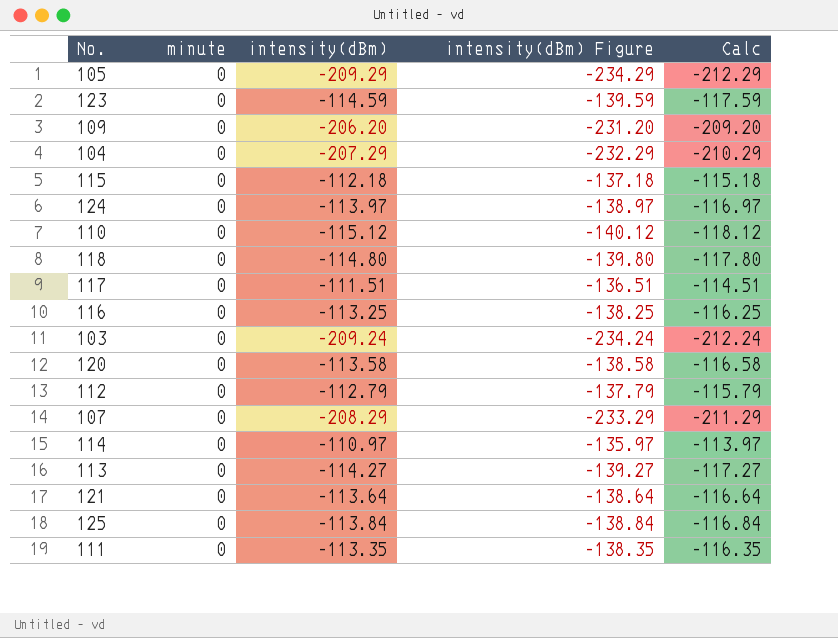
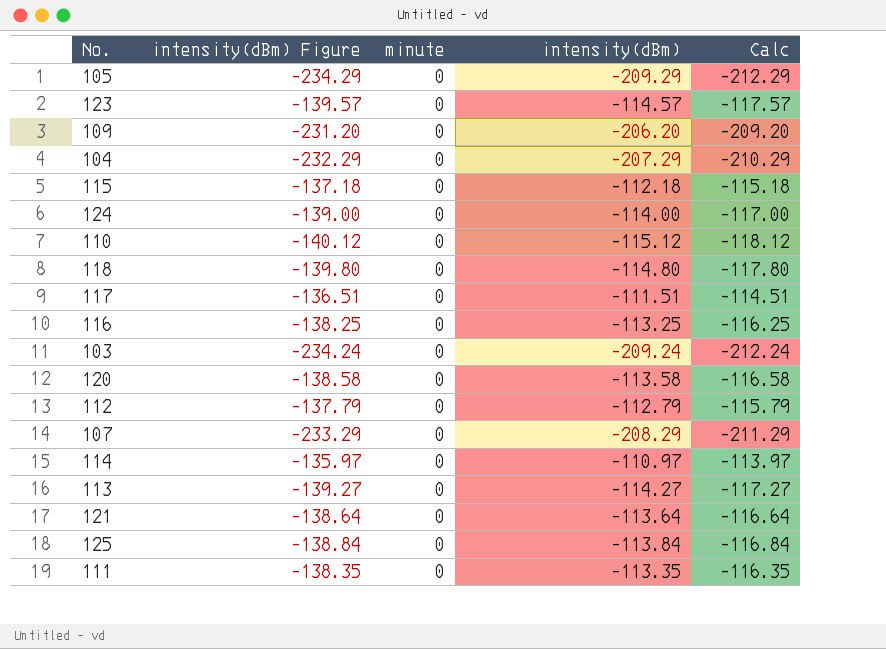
column intensity(dBm) Figure | position: 4 -> 2
123 | intensity(dBm) Figure: -139.59 -> -139.57
123 | intensity(dBm): -114.59 -> -114.57
123 | Calc: -117.59 -> -117.57
124 | intensity(dBm) Figure: -138.97 -> -139.00
124 | intensity(dBm): -113.97 -> -114.00
124 | Calc: -116.97 -> -117.00

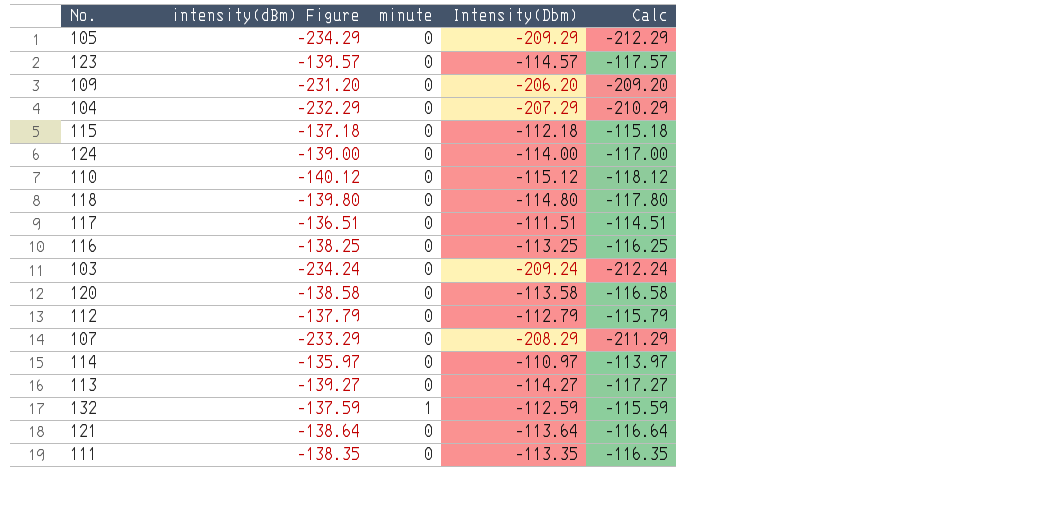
column name: intensity(dBm) -> Intensity(Dbm)
row 125: -138.84 | 0 | -113.84 | -116.84 -> none
row 132: none -> -137.59 | 1 | -112.59 | -115.59

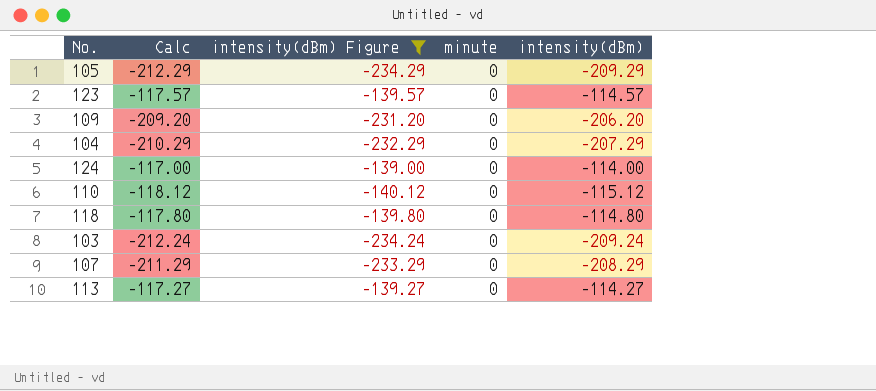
filter: none -> intensity(dBm) Figure <= -139.00
column Calc | position: 5 -> 2
column name: Intensity(Dbm) -> intensity(dBm)

